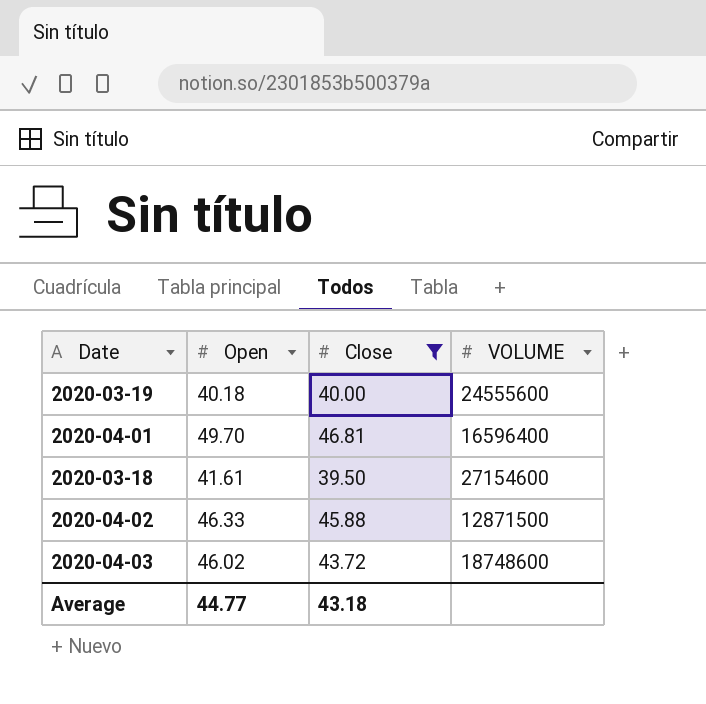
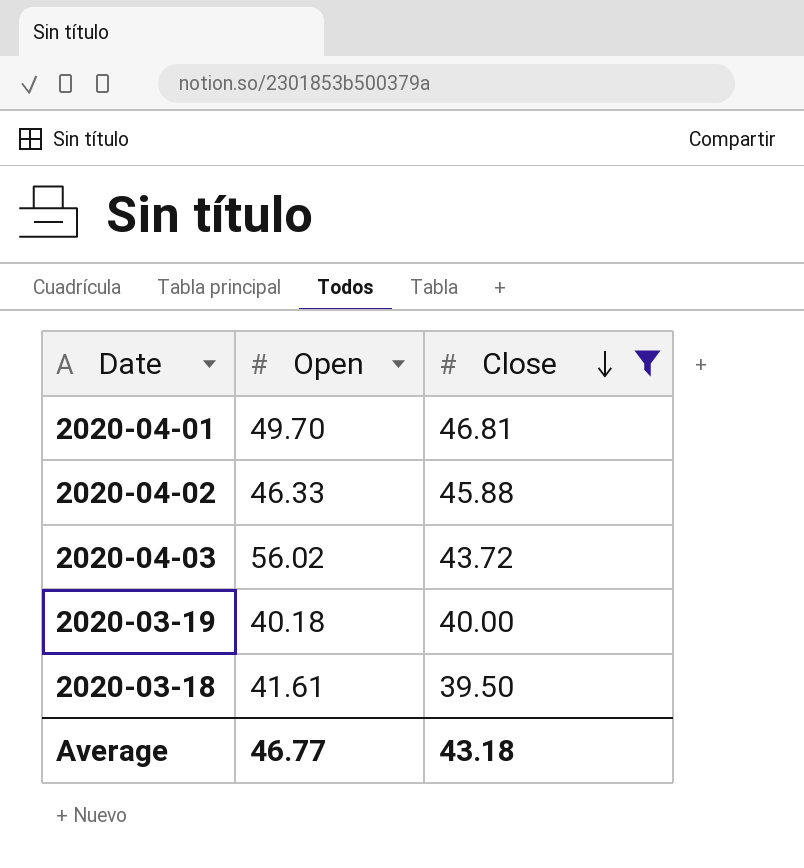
row order: none -> Close descending
column VOLUME | position: 4 -> none
2020-04-03 | Open: 46.02 -> 56.02
Average | Open: 44.77 -> 46.77

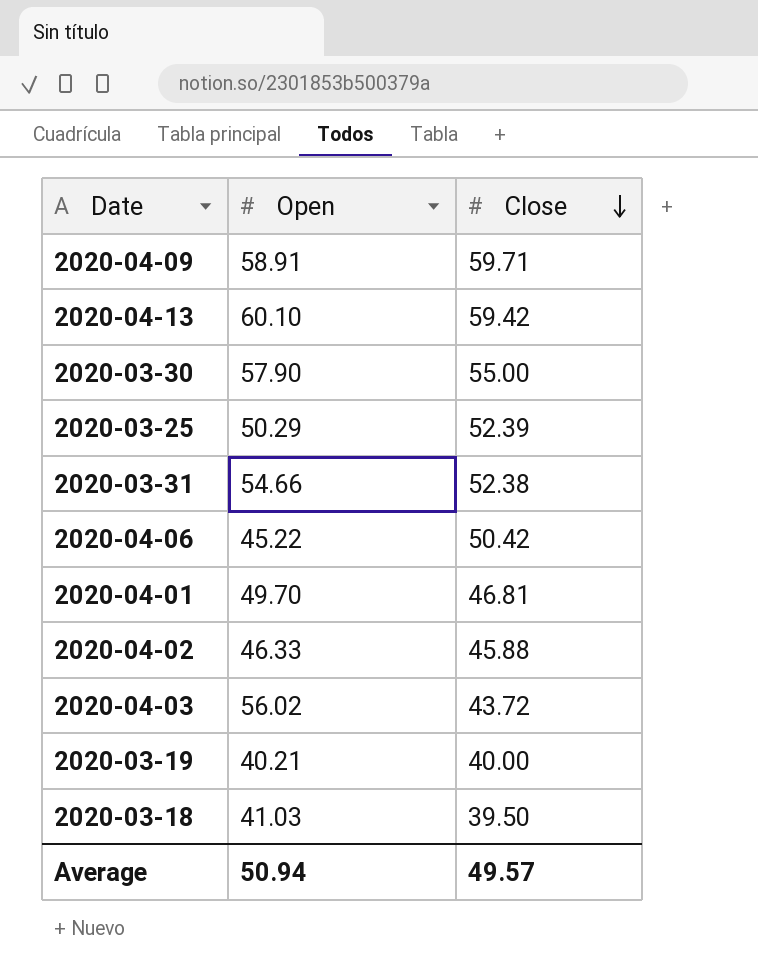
filter: Close <= 46.81 -> none
2020-03-19 | Open: 40.18 -> 40.21
2020-03-18 | Open: 41.61 -> 41.03
Average | Open: 46.77 -> 50.94
Average | Close: 43.18 -> 49.57

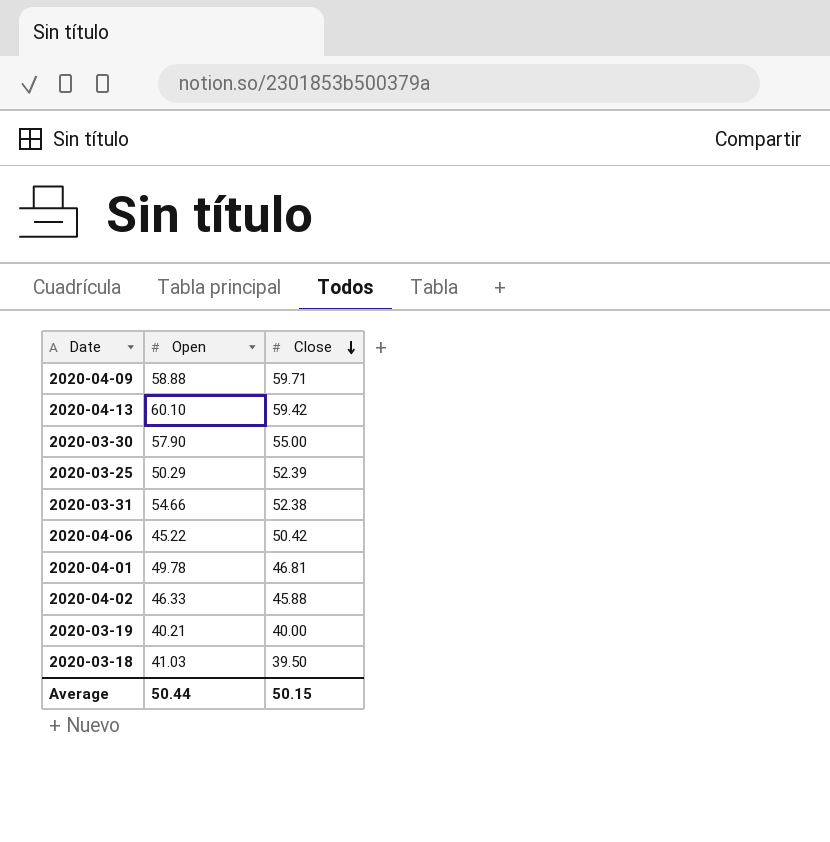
row 2020-04-03: 56.02 | 43.72 -> none
2020-04-09 | Open: 58.91 -> 58.88
2020-04-01 | Open: 49.70 -> 49.78
Average | Open: 50.94 -> 50.44
Average | Close: 49.57 -> 50.15

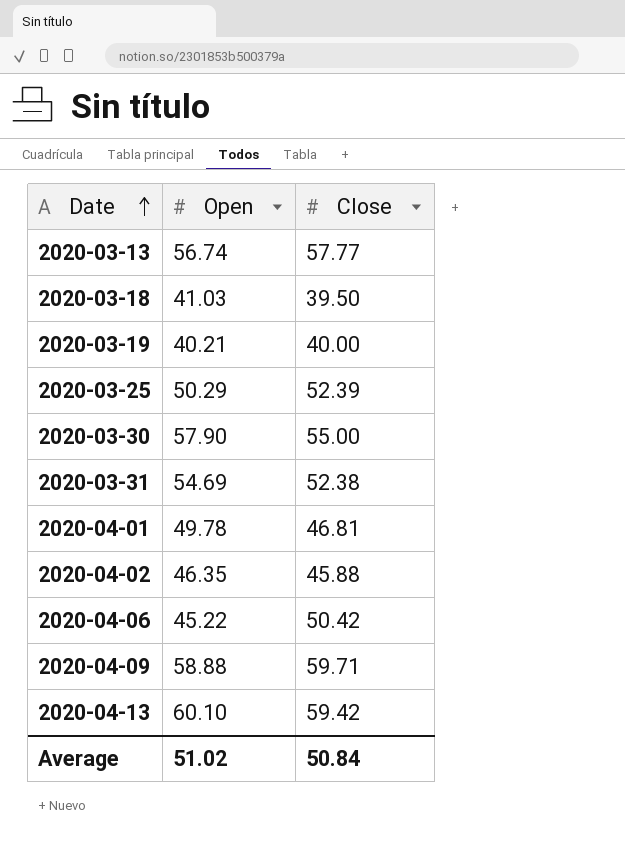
row order: Close descending -> Date ascending
row 2020-03-13: none -> 56.74 | 57.77
2020-03-31 | Open: 54.66 -> 54.69
2020-04-02 | Open: 46.33 -> 46.35
Average | Open: 50.44 -> 51.02
Average | Close: 50.15 -> 50.84

